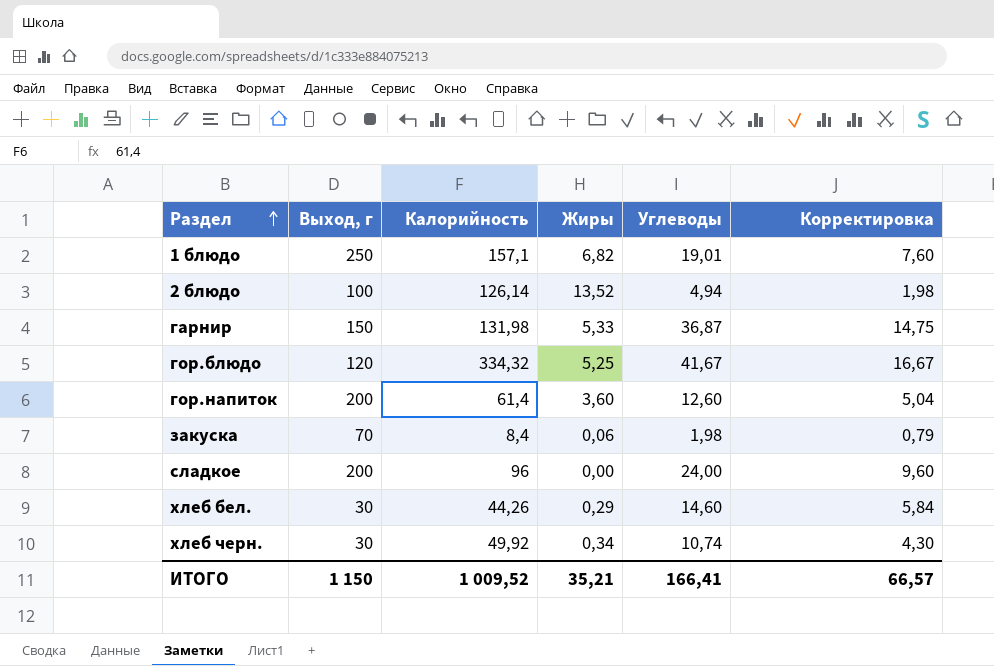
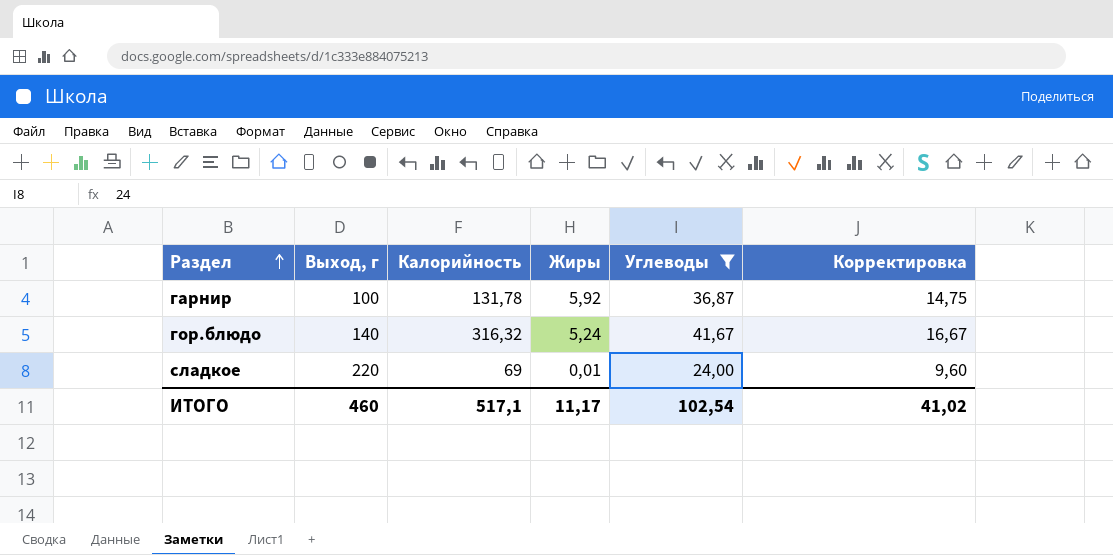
filter: none -> Углеводы >= 24,00
гарнир | Выход, г: 150 -> 100
гарнир | Калорийность: 131,98 -> 131,78
гарнир | Жиры: 5,33 -> 5,92
гор.блюдо | Выход, г: 120 -> 140
гор.блюдо | Калорийность: 334,32 -> 316,32
гор.блюдо | Жиры: 5,25 -> 5,24
сладкое | Выход, г: 200 -> 220
сладкое | Калорийность: 96 -> 69
сладкое | Жиры: 0,00 -> 0,01
ИТОГО | Выход, г: 1 150 -> 460
ИТОГО | Калорийность: 1 009,52 -> 517,1
ИТОГО | Жиры: 35,21 -> 11,17
ИТОГО | Углеводы: 166,41 -> 102,54
ИТОГО | Корректировка: 66,57 -> 41,02

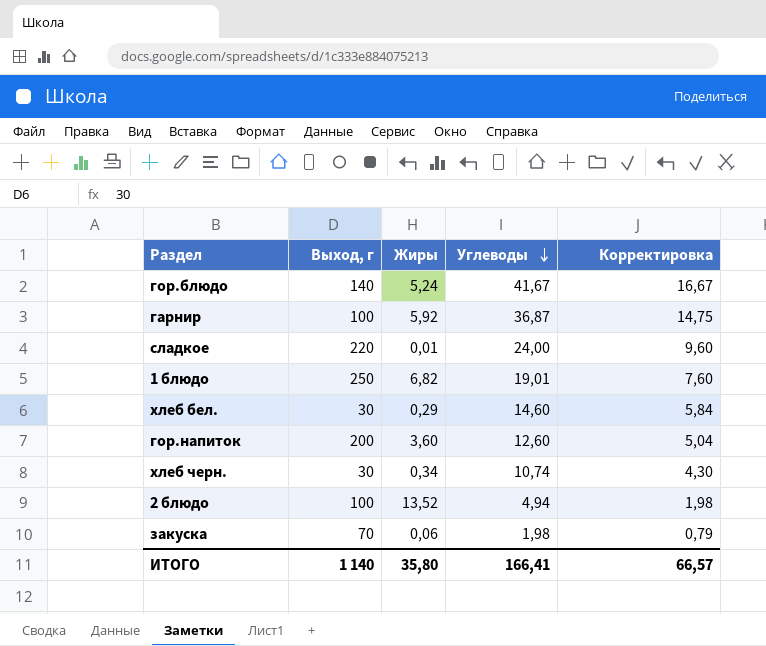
filter: Углеводы >= 24,00 -> none
row order: Раздел ascending -> Углеводы descending
column Калорийность | position: 3 -> none
ИТОГО | Выход, г: 460 -> 1 140
ИТОГО | Жиры: 11,17 -> 35,80
ИТОГО | Углеводы: 102,54 -> 166,41
ИТОГО | Корректировка: 41,02 -> 66,57

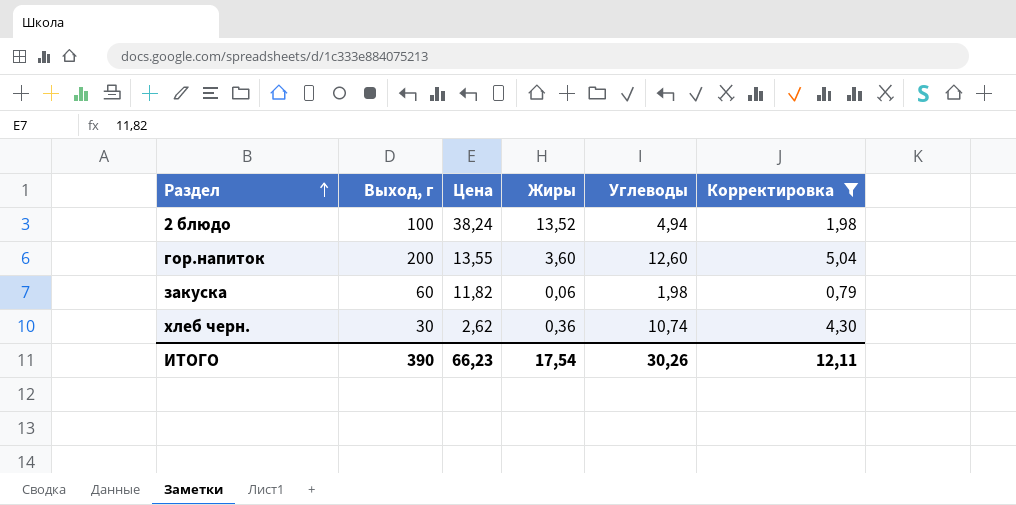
filter: none -> Корректировка <= 5,04
row order: Углеводы descending -> Раздел ascending
column Цена | position: none -> 3
закуска | Выход, г: 70 -> 60
хлеб черн. | Жиры: 0,34 -> 0,36
ИТОГО | Выход, г: 1 140 -> 390
ИТОГО | Жиры: 35,80 -> 17,54
ИТОГО | Углеводы: 166,41 -> 30,26
ИТОГО | Корректировка: 66,57 -> 12,11

